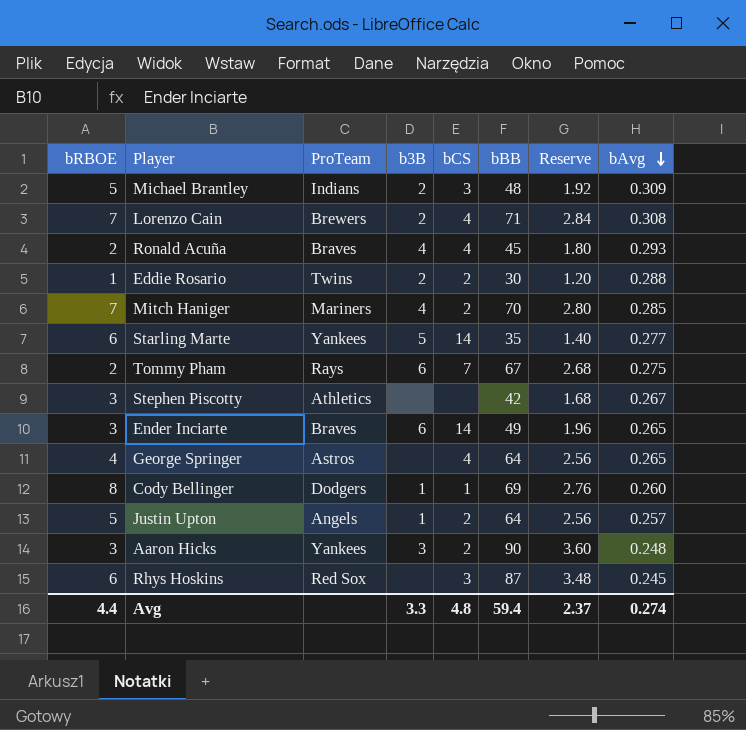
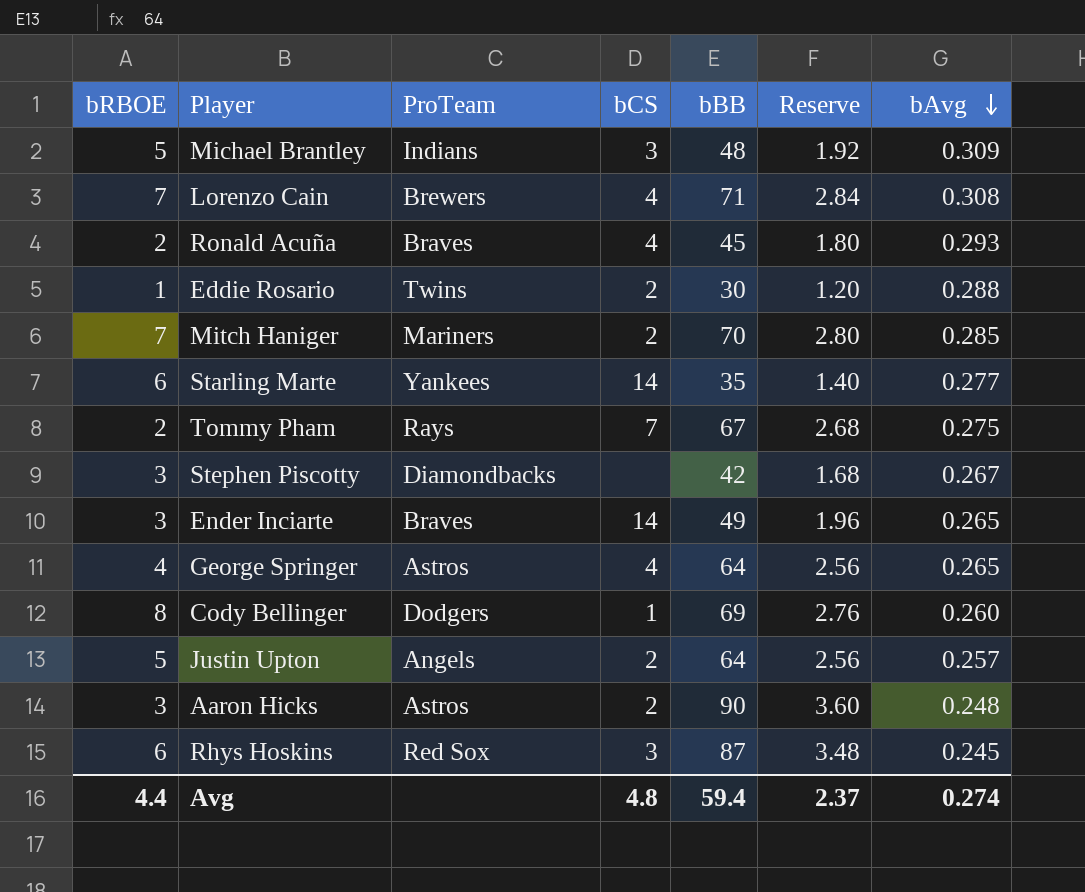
column b3B | position: 4 -> none
Stephen Piscotty | ProTeam: Athletics -> Diamondbacks
Aaron Hicks | ProTeam: Yankees -> Astros

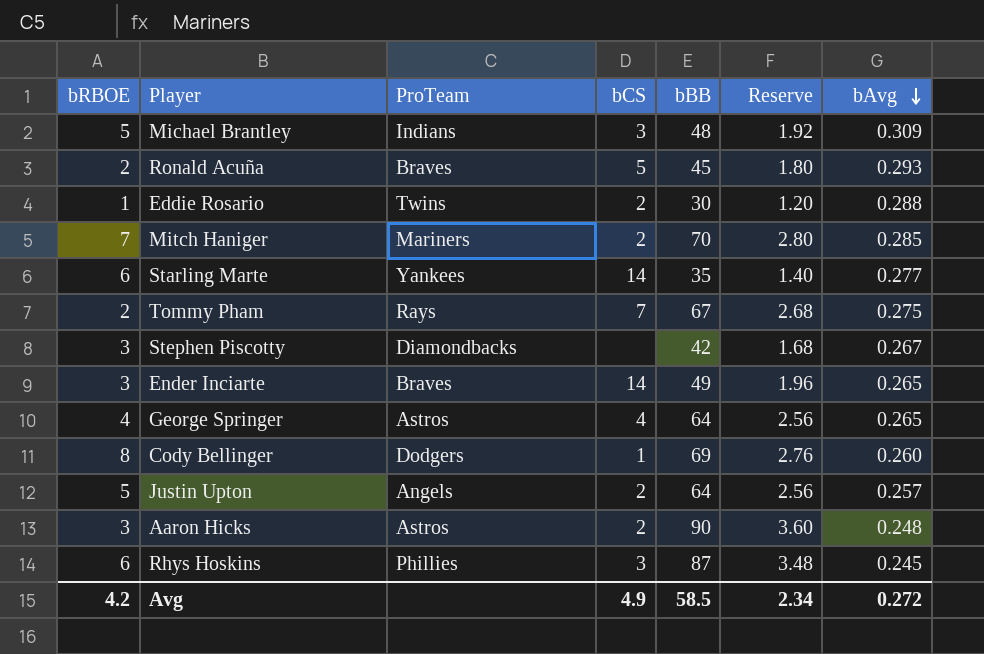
row Lorenzo Cain: 7 | Brewers | 4 | 71 | 2.84 | 0.308 -> none
Ronald Acuña | bCS: 4 -> 5
Rhys Hoskins | ProTeam: Red Sox -> Phillies
Avg | bRBOE: 4.4 -> 4.2
Avg | bCS: 4.8 -> 4.9
Avg | bBB: 59.4 -> 58.5
Avg | Reserve: 2.37 -> 2.34
Avg | bAvg: 0.274 -> 0.272

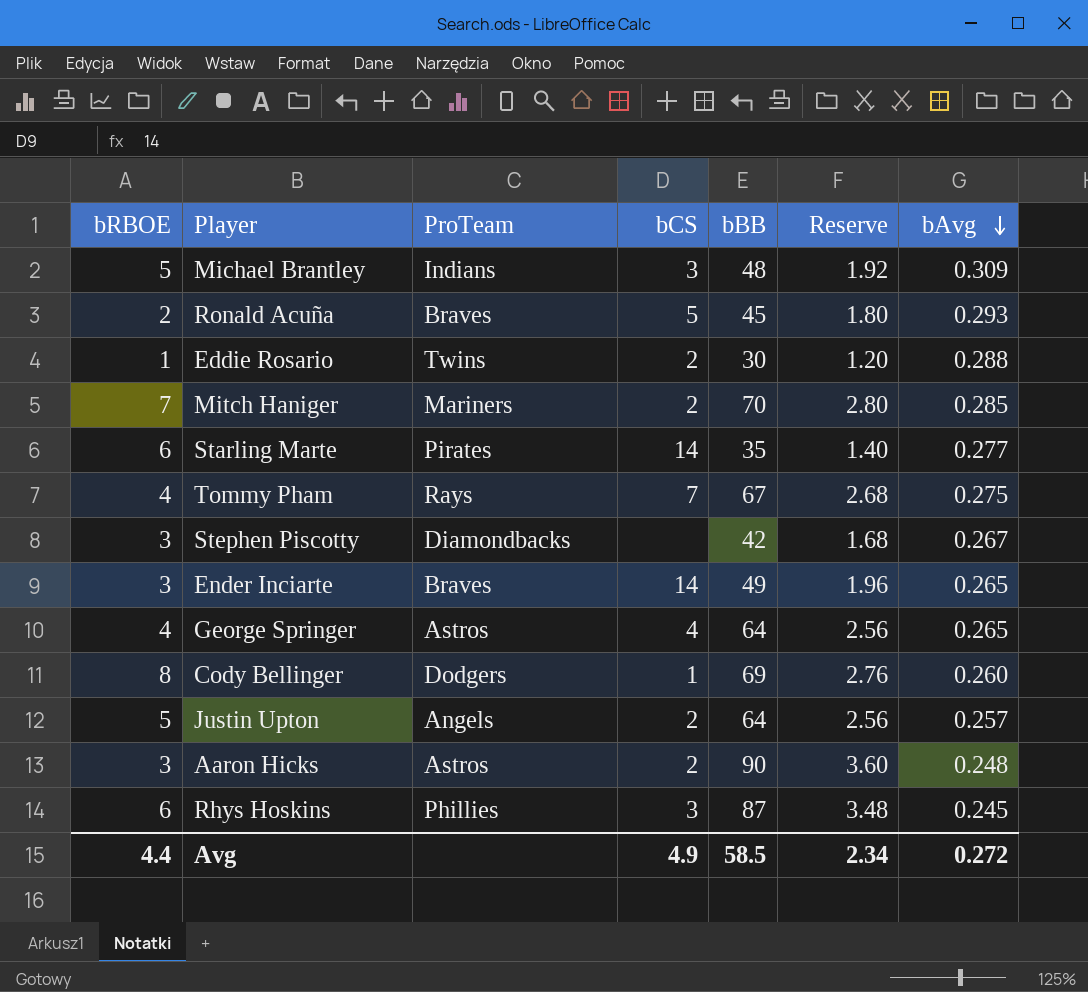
Starling Marte | ProTeam: Yankees -> Pirates
Tommy Pham | bRBOE: 2 -> 4
Avg | bRBOE: 4.2 -> 4.4

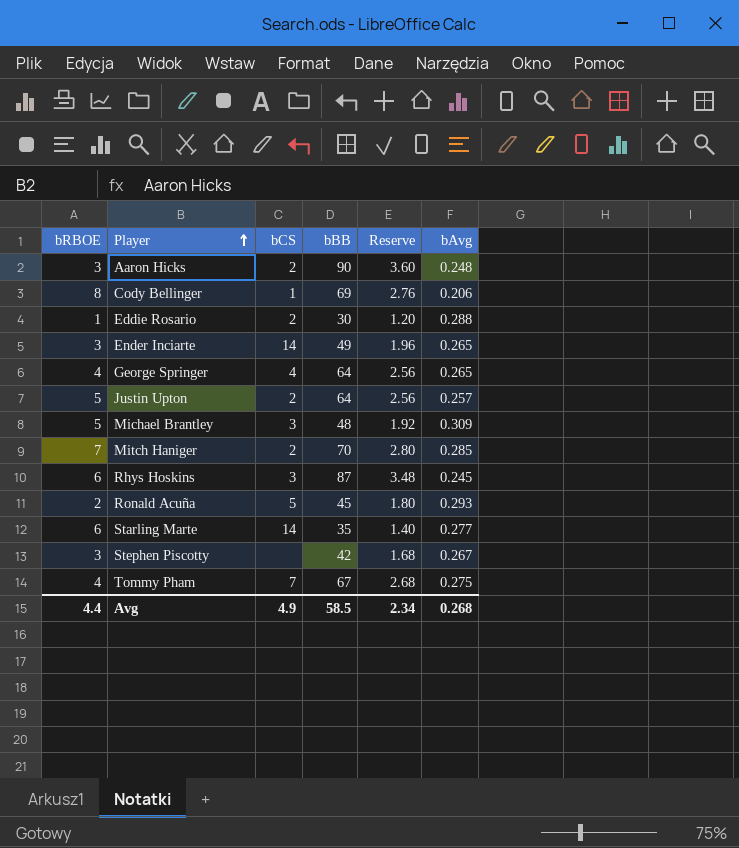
row order: bAvg descending -> Player ascending
column ProTeam | position: 3 -> none
Cody Bellinger | bAvg: 0.260 -> 0.206
Avg | bAvg: 0.272 -> 0.268

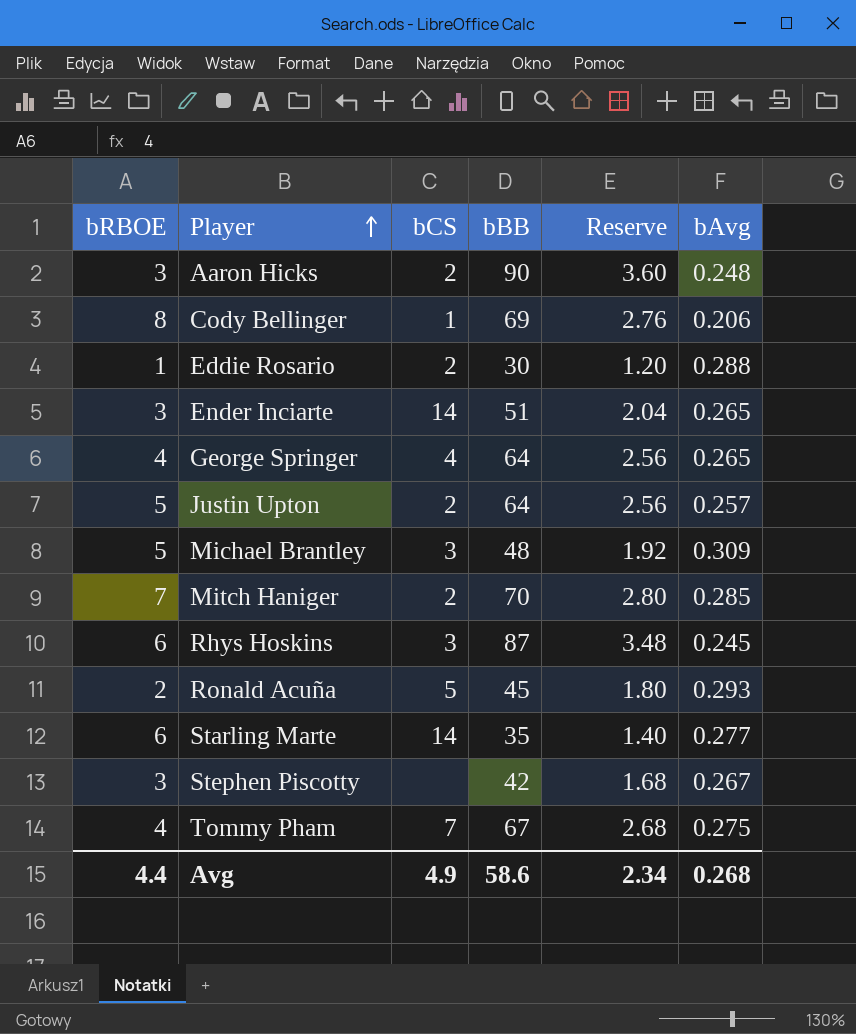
Ender Inciarte | bBB: 49 -> 51
Ender Inciarte | Reserve: 1.96 -> 2.04
Avg | bBB: 58.5 -> 58.6

